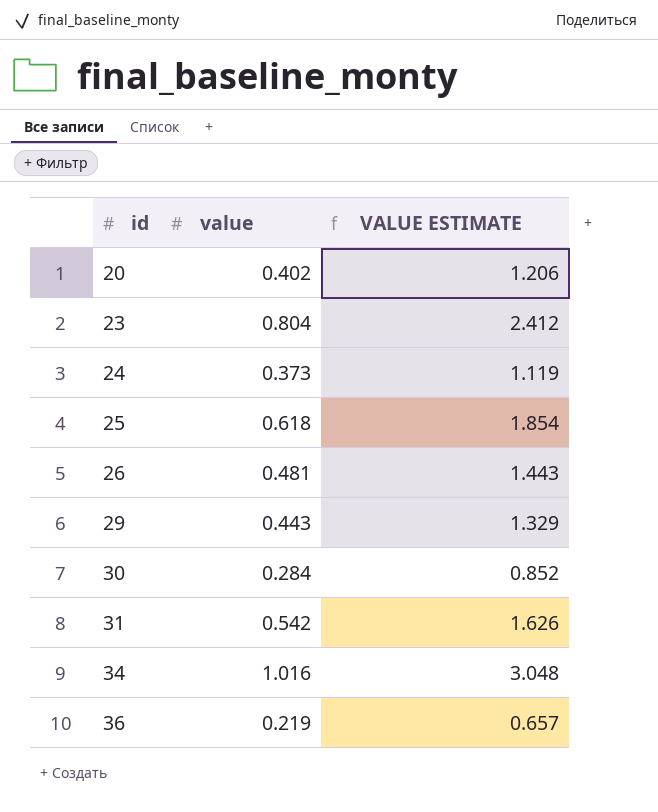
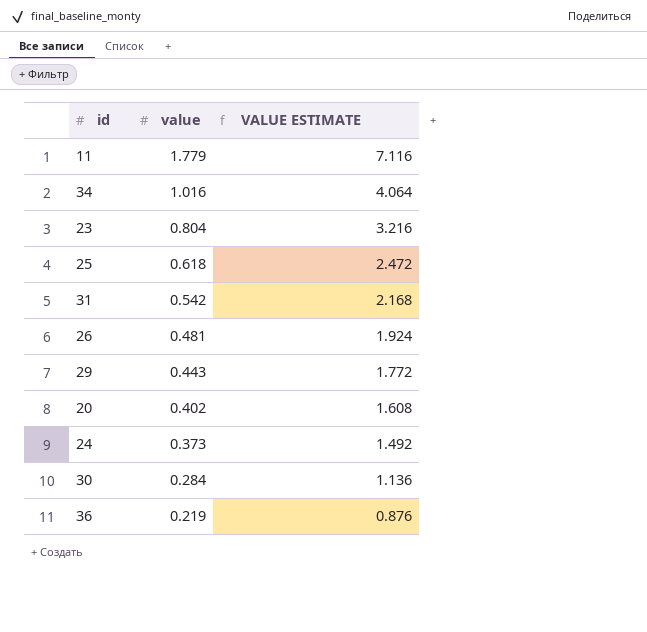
row order: id ascending -> value descending
column VALUE ESTIMATE | formula: [value] * 3 -> [value] * 4
row 11: none -> 1.779 | 7.116

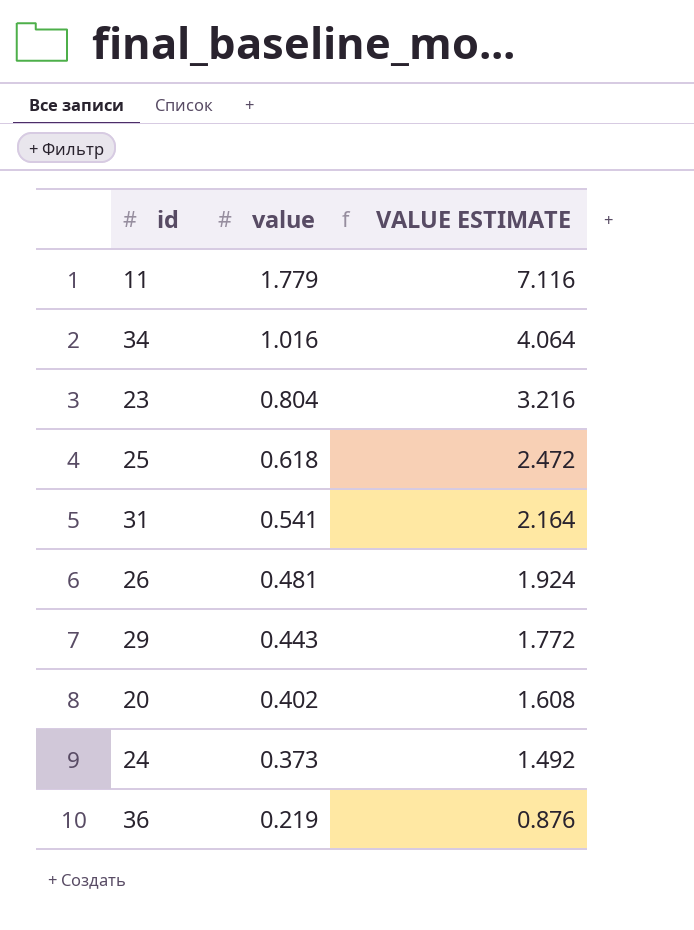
row 30: 0.284 | 1.136 -> none
31 | value: 0.542 -> 0.541
31 | VALUE ESTIMATE: 2.168 -> 2.164

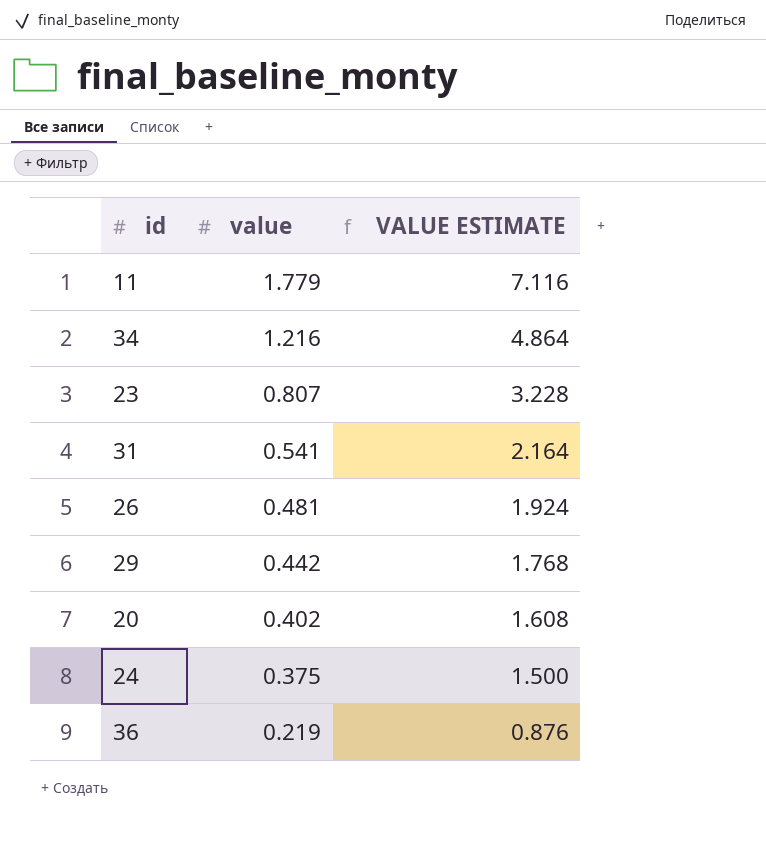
row 25: 0.618 | 2.472 -> none
34 | value: 1.016 -> 1.216
34 | VALUE ESTIMATE: 4.064 -> 4.864
23 | value: 0.804 -> 0.807
23 | VALUE ESTIMATE: 3.216 -> 3.228
29 | value: 0.443 -> 0.442
29 | VALUE ESTIMATE: 1.772 -> 1.768
24 | value: 0.373 -> 0.375
24 | VALUE ESTIMATE: 1.492 -> 1.500

